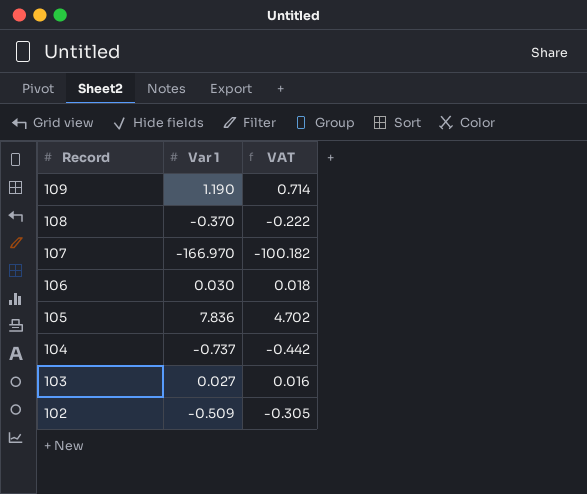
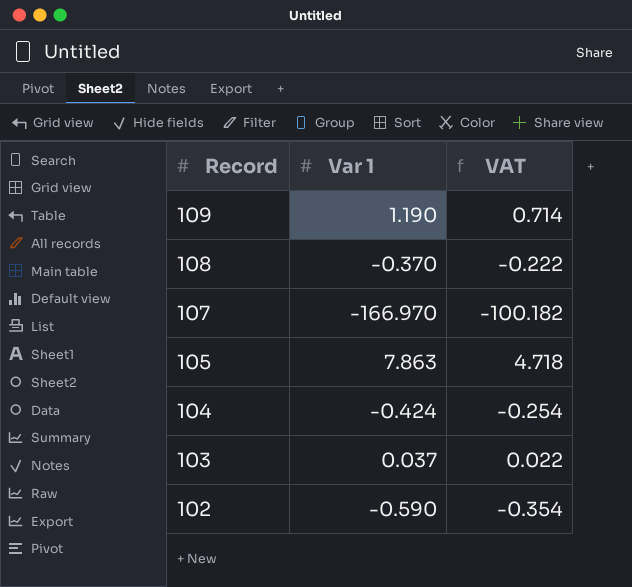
row 106: 0.030 | 0.018 -> none
105 | Var 1: 7.836 -> 7.863
105 | VAT: 4.702 -> 4.718
104 | Var 1: -0.737 -> -0.424
104 | VAT: -0.442 -> -0.254
103 | Var 1: 0.027 -> 0.037
103 | VAT: 0.016 -> 0.022
102 | Var 1: -0.509 -> -0.590
102 | VAT: -0.305 -> -0.354

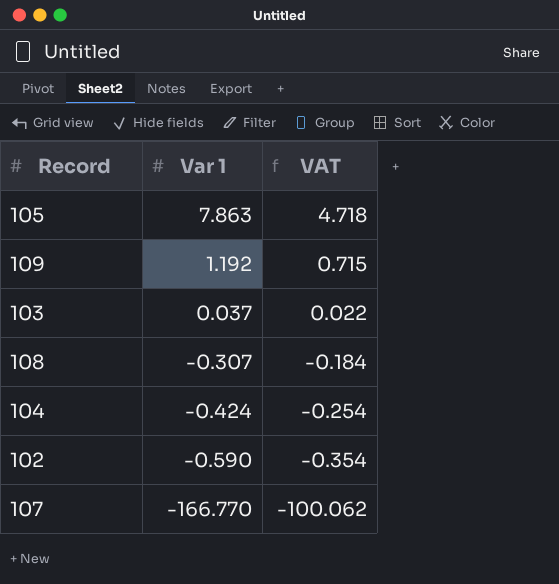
row order: Record descending -> Var 1 descending
109 | Var 1: 1.190 -> 1.192
109 | VAT: 0.714 -> 0.715
108 | Var 1: -0.370 -> -0.307
108 | VAT: -0.222 -> -0.184
107 | Var 1: -166.970 -> -166.770
107 | VAT: -100.182 -> -100.062

